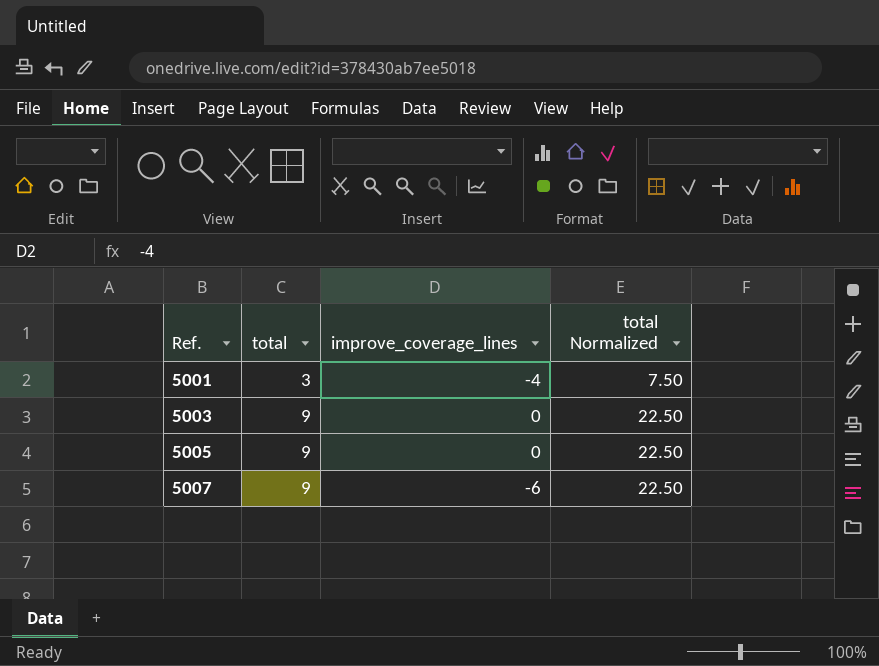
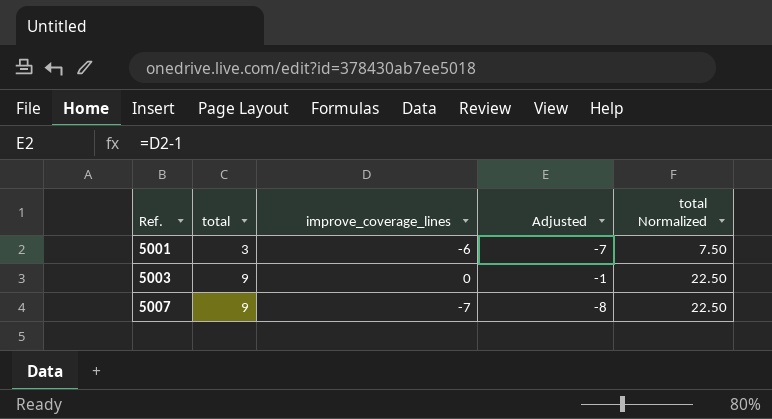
column Adjusted | formula: none -> [improve_coverage_lines] - 1
row 5005: 9 | 0 | 22.50 -> none
5001 | improve_coverage_lines: -4 -> -6
5007 | improve_coverage_lines: -6 -> -7

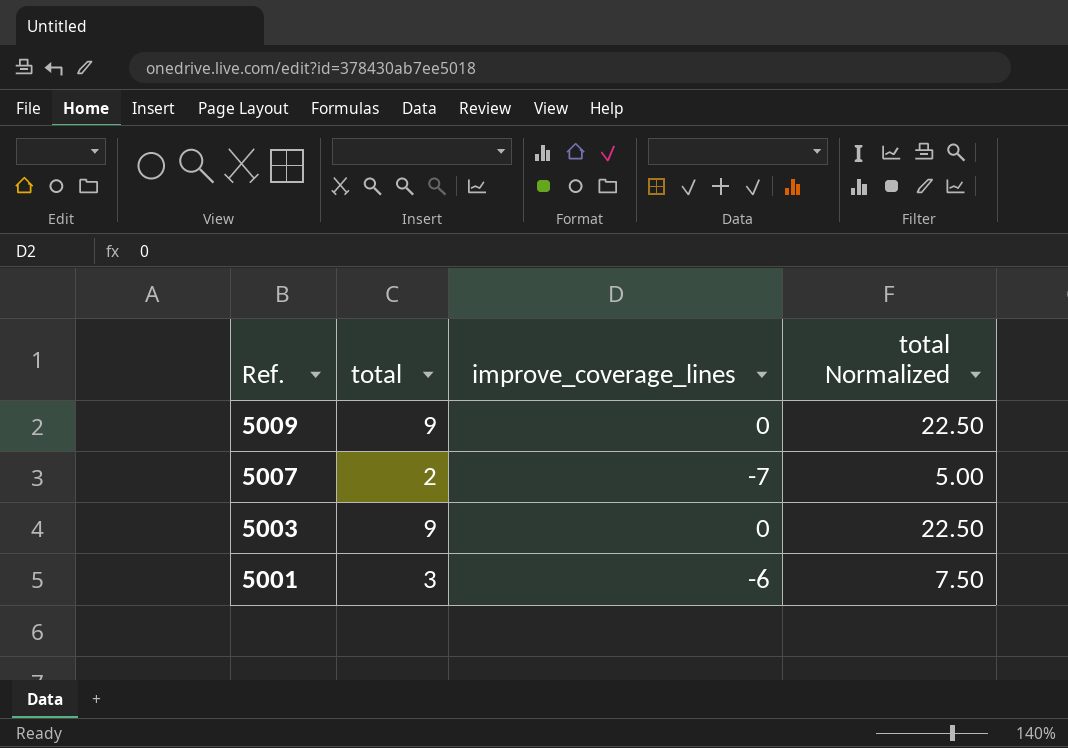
row order: Ref. ascending -> Ref. descending
column Adjusted | formula: [improve_coverage_lines] - 1 -> none
row 5009: none -> 9 | 0 | 22.50
5007 | total: 9 -> 2
5007 | total Normalized: 22.50 -> 5.00

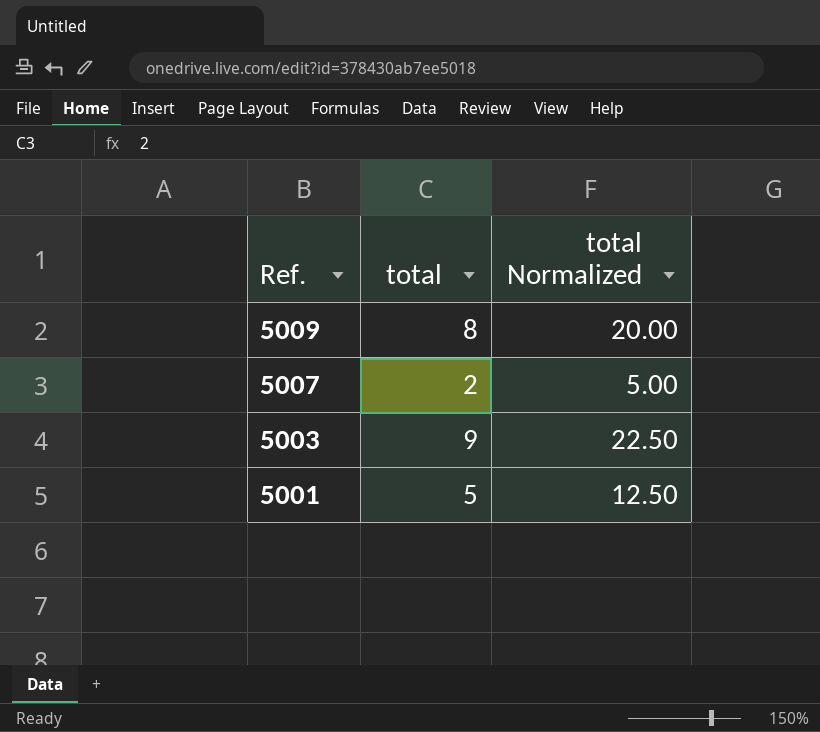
column improve_coverage_lines | position: 3 -> none
5009 | total: 9 -> 8
5009 | total Normalized: 22.50 -> 20.00
5001 | total: 3 -> 5
5001 | total Normalized: 7.50 -> 12.50

